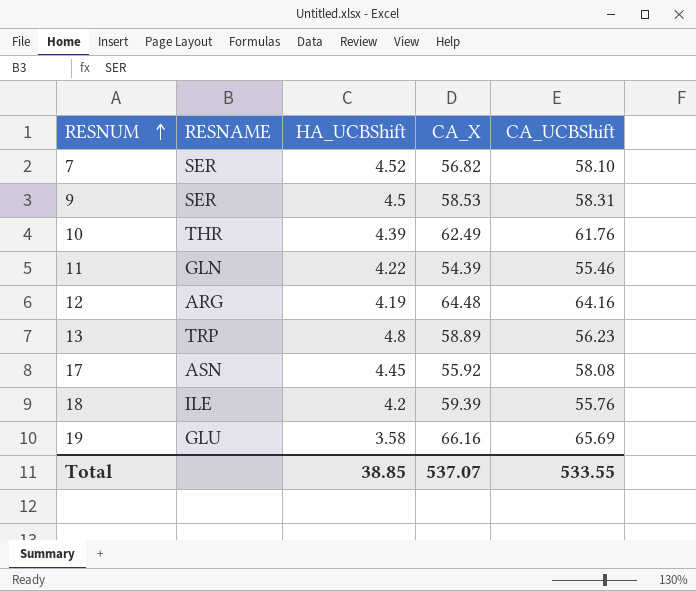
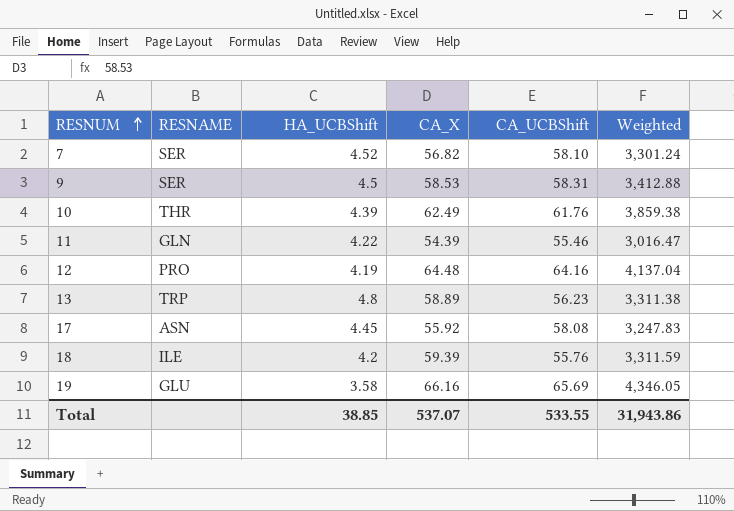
column Weighted | formula: none -> [CA_X] * [CA_UCBShift]
12 | RESNAME: ARG -> PRO

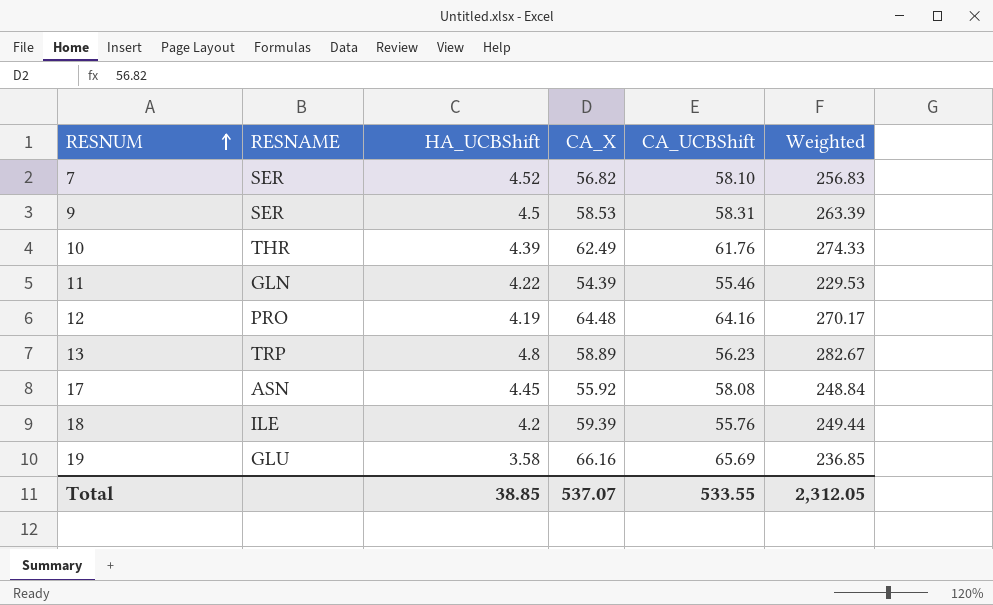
column Weighted | formula: [CA_X] * [CA_UCBShift] -> [HA_UCBShift] * [CA_X]
Total | Weighted: 31,943.86 -> 2,312.05

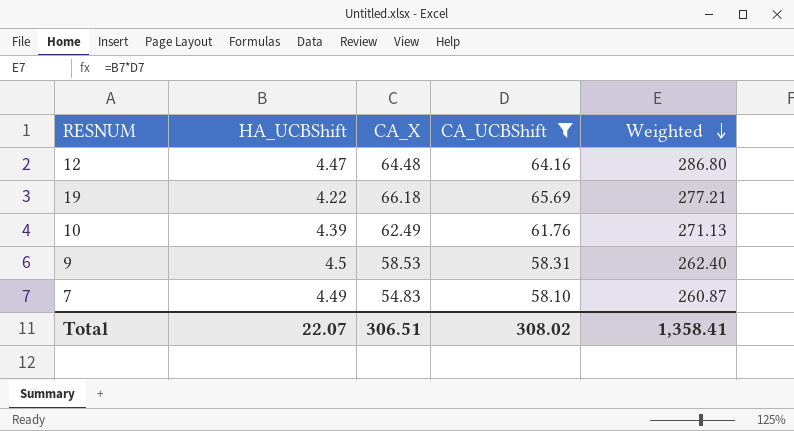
filter: none -> CA_UCBShift >= 58.10
row order: RESNUM ascending -> Weighted descending
column RESNAME | position: 2 -> none
column Weighted | formula: [HA_UCBShift] * [CA_X] -> [HA_UCBShift] * [CA_UCBShift]
12 | HA_UCBShift: 4.19 -> 4.47
19 | HA_UCBShift: 3.58 -> 4.22
19 | CA_X: 66.16 -> 66.18
7 | HA_UCBShift: 4.52 -> 4.49
7 | CA_X: 56.82 -> 54.83
Total | HA_UCBShift: 38.85 -> 22.07
Total | CA_X: 537.07 -> 306.51
Total | CA_UCBShift: 533.55 -> 308.02
Total | Weighted: 2,312.05 -> 1,358.41

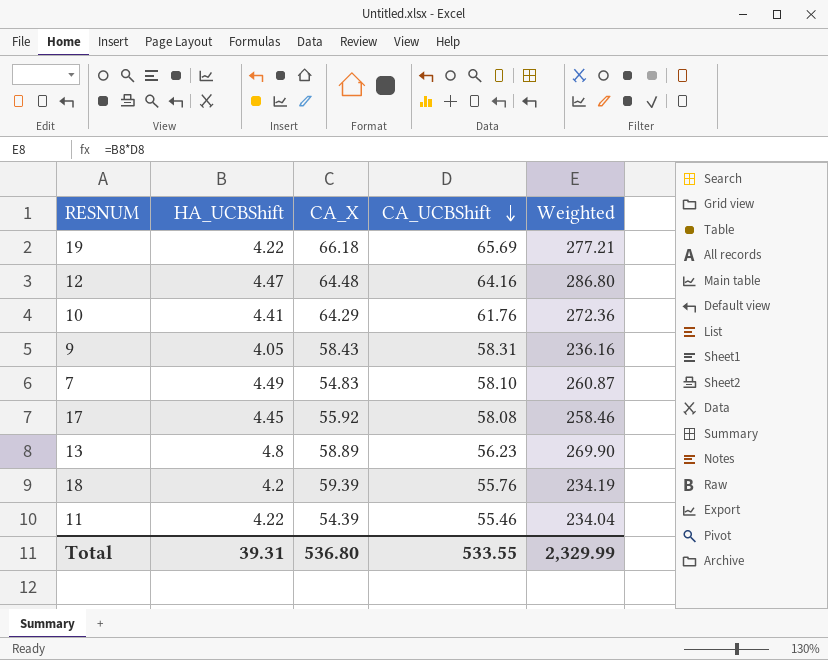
filter: CA_UCBShift >= 58.10 -> none
row order: Weighted descending -> CA_UCBShift descending
10 | HA_UCBShift: 4.39 -> 4.41
10 | CA_X: 62.49 -> 64.29
10 | Weighted: 271.13 -> 272.36
9 | HA_UCBShift: 4.5 -> 4.05
9 | CA_X: 58.53 -> 58.43
9 | Weighted: 262.40 -> 236.16
Total | HA_UCBShift: 22.07 -> 39.31
Total | CA_X: 306.51 -> 536.80
Total | CA_UCBShift: 308.02 -> 533.55
Total | Weighted: 1,358.41 -> 2,329.99

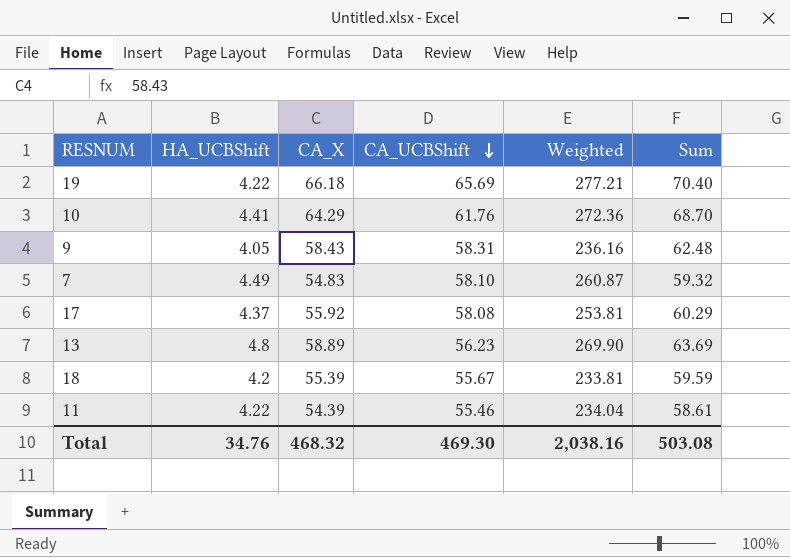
column Sum | formula: none -> [HA_UCBShift] + [CA_X]
row 12: 4.47 | 64.48 | 64.16 | 286.80 -> none
17 | HA_UCBShift: 4.45 -> 4.37
17 | Weighted: 258.46 -> 253.81
18 | CA_X: 59.39 -> 55.39
18 | CA_UCBShift: 55.76 -> 55.67
18 | Weighted: 234.19 -> 233.81
Total | HA_UCBShift: 39.31 -> 34.76
Total | CA_X: 536.80 -> 468.32
Total | CA_UCBShift: 533.55 -> 469.30
Total | Weighted: 2,329.99 -> 2,038.16

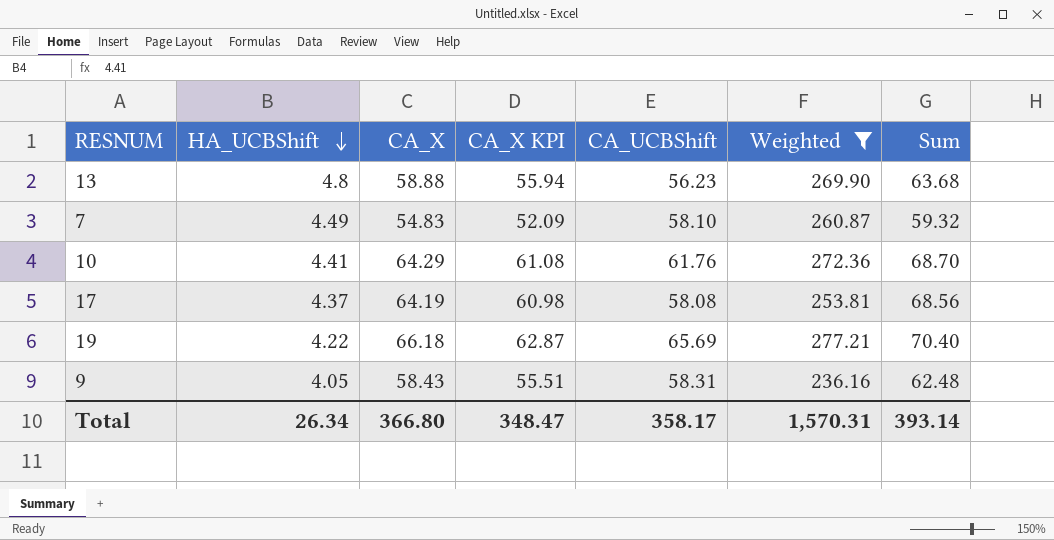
filter: none -> Weighted >= 236.16
row order: CA_UCBShift descending -> HA_UCBShift descending
column CA_X KPI | formula: none -> [CA_X] * 0.95
13 | CA_X: 58.89 -> 58.88
13 | Sum: 63.69 -> 63.68
17 | CA_X: 55.92 -> 64.19
17 | Sum: 60.29 -> 68.56
Total | HA_UCBShift: 34.76 -> 26.34
Total | CA_X: 468.32 -> 366.80
Total | CA_UCBShift: 469.30 -> 358.17
Total | Weighted: 2,038.16 -> 1,570.31
Total | Sum: 503.08 -> 393.14

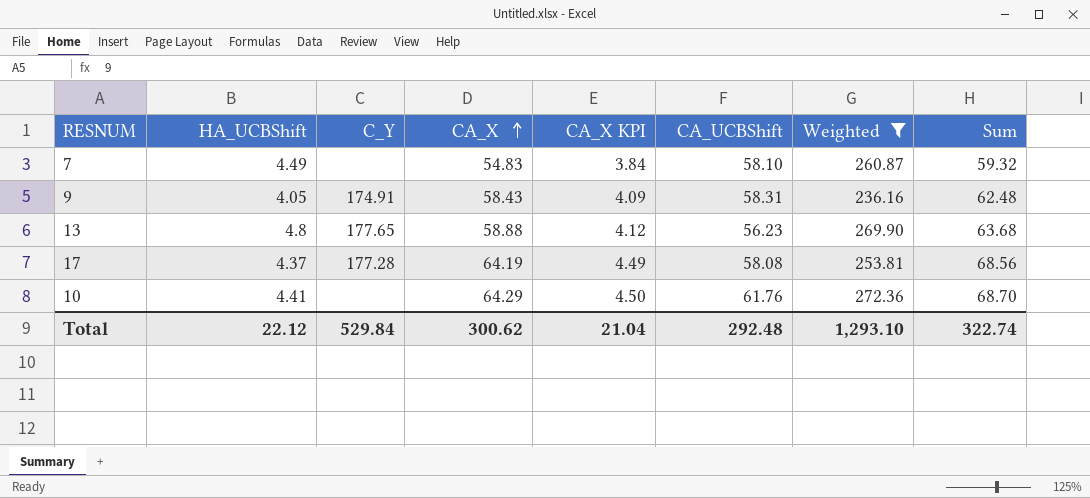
row order: HA_UCBShift descending -> CA_X ascending
column C_Y | position: none -> 3
column CA_X KPI | formula: [CA_X] * 0.95 -> [CA_X] * 0.07
row 19: 4.22 | 66.18 | 62.87 | 65.69 | 277.21 | 70.40 -> none
Total | HA_UCBShift: 26.34 -> 22.12
Total | CA_X: 366.80 -> 300.62
Total | CA_X KPI: 348.47 -> 21.04
Total | CA_UCBShift: 358.17 -> 292.48
Total | Weighted: 1,570.31 -> 1,293.10
Total | Sum: 393.14 -> 322.74

